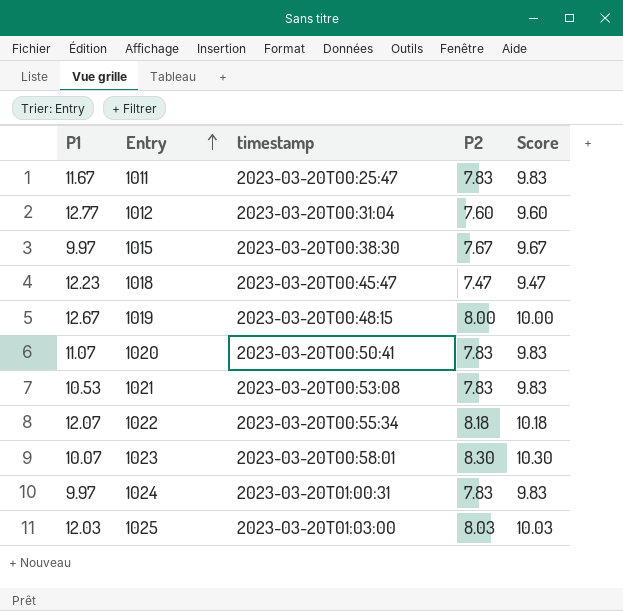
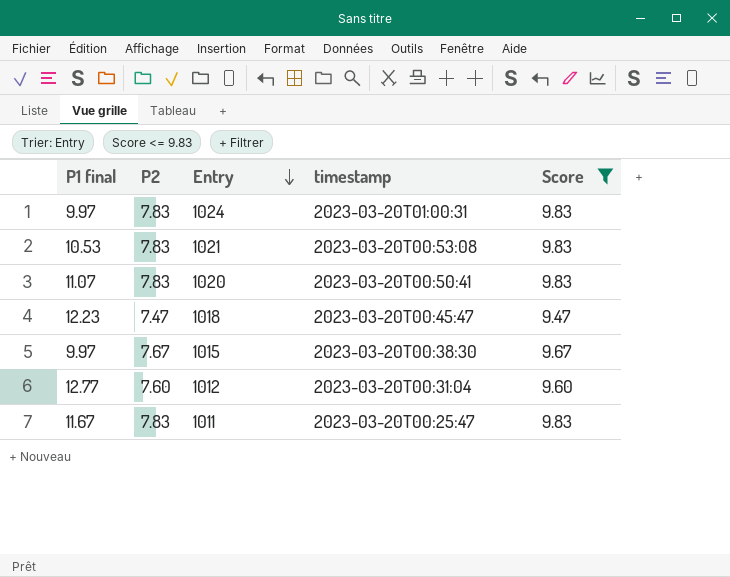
filter: none -> Score <= 9.83
row order: Entry ascending -> Entry descending
column name: P1 -> P1 final
column P2 | position: 4 -> 2

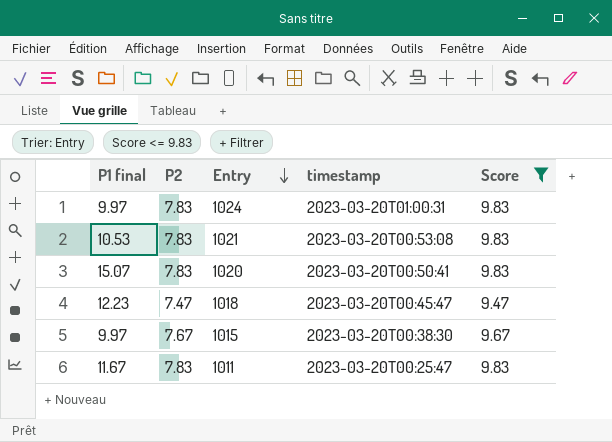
row 1012: 12.77 | 7.60 | 2023-03-20T00:31:04 | 9.60 -> none
1020 | P1 final: 11.07 -> 15.07

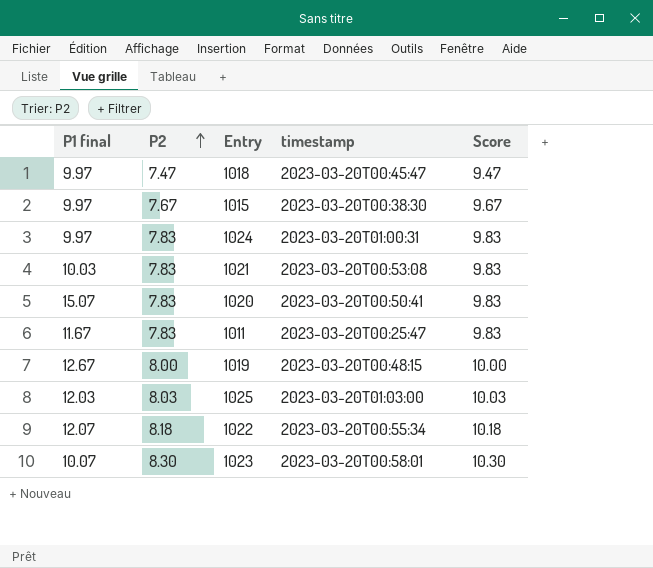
filter: Score <= 9.83 -> none
row order: Entry descending -> P2 ascending
1018 | P1 final: 12.23 -> 9.97
1021 | P1 final: 10.53 -> 10.03

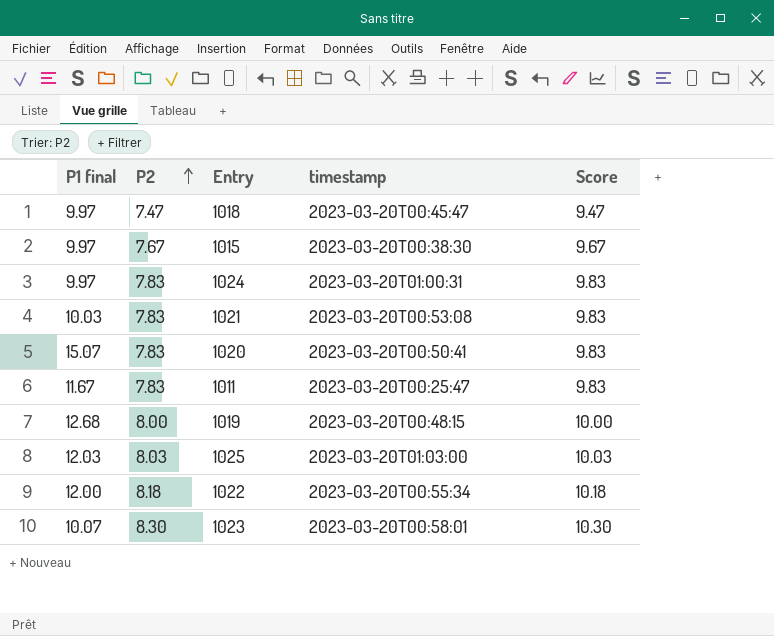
1019 | P1 final: 12.67 -> 12.68
1022 | P1 final: 12.07 -> 12.00

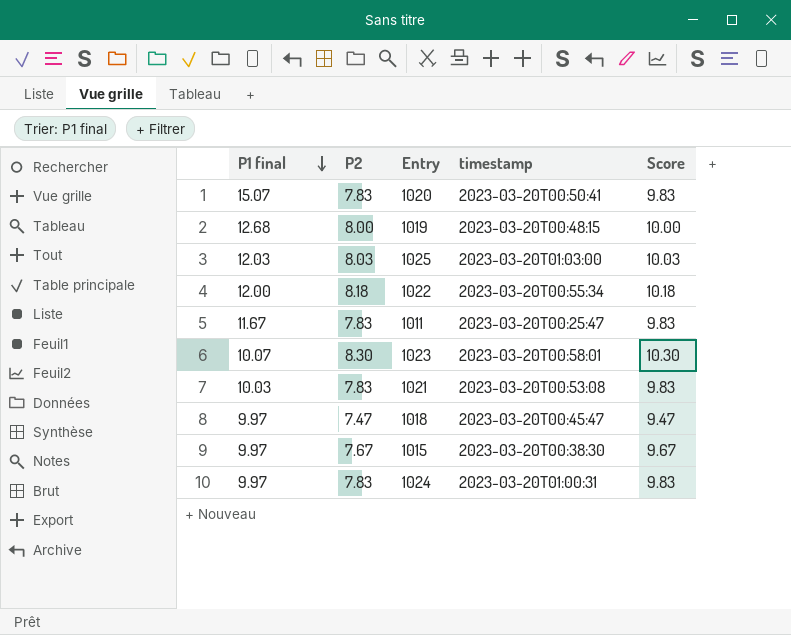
row order: P2 ascending -> P1 final descending

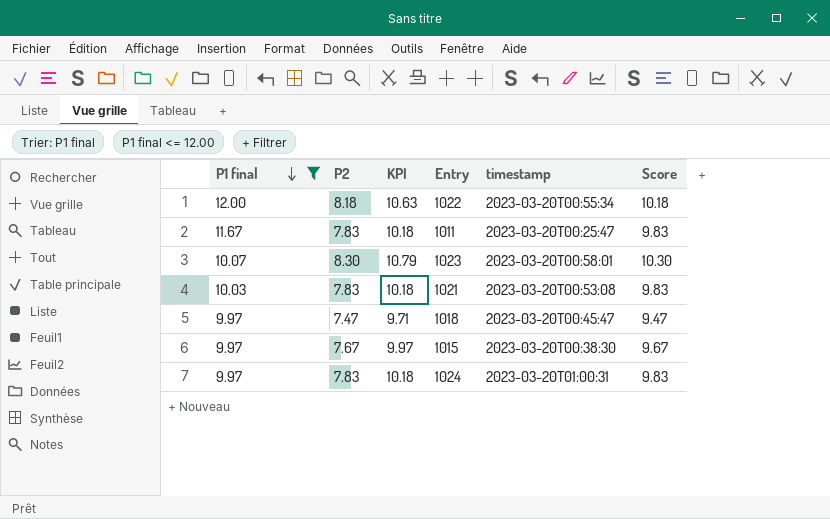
filter: none -> P1 final <= 12.00
column KPI | formula: none -> [P2] * 1.3

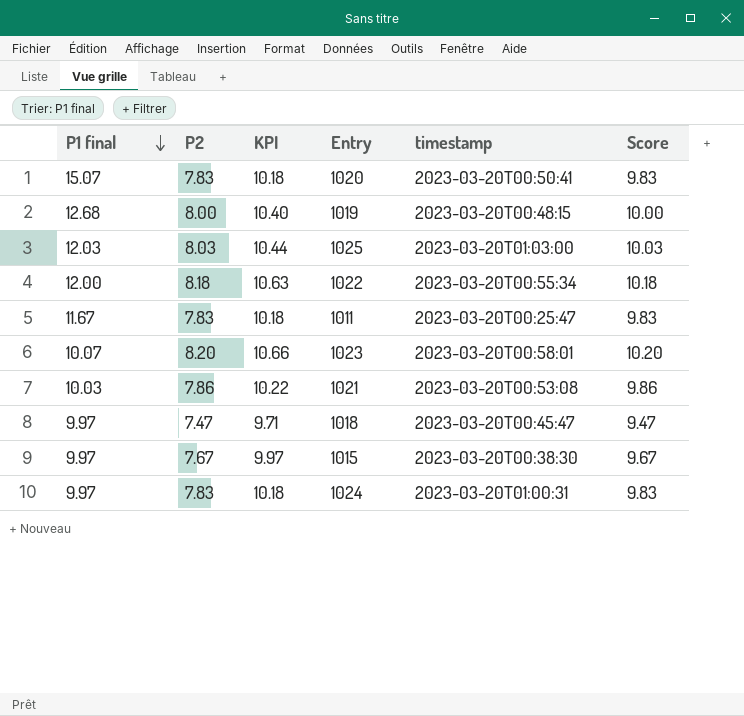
filter: P1 final <= 12.00 -> none
1023 | P2: 8.30 -> 8.20
1023 | KPI: 10.79 -> 10.66
1023 | Score: 10.30 -> 10.20
1021 | P2: 7.83 -> 7.86
1021 | KPI: 10.18 -> 10.22
1021 | Score: 9.83 -> 9.86

